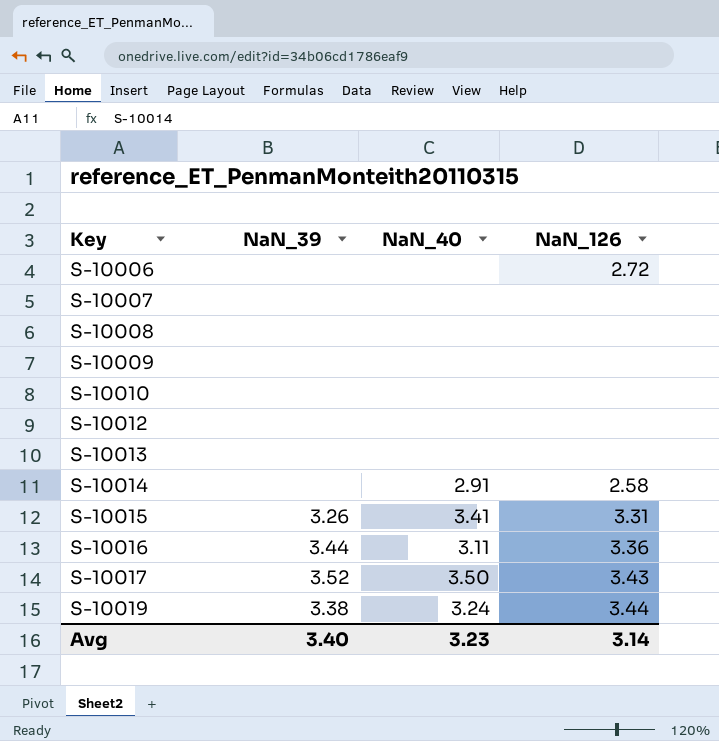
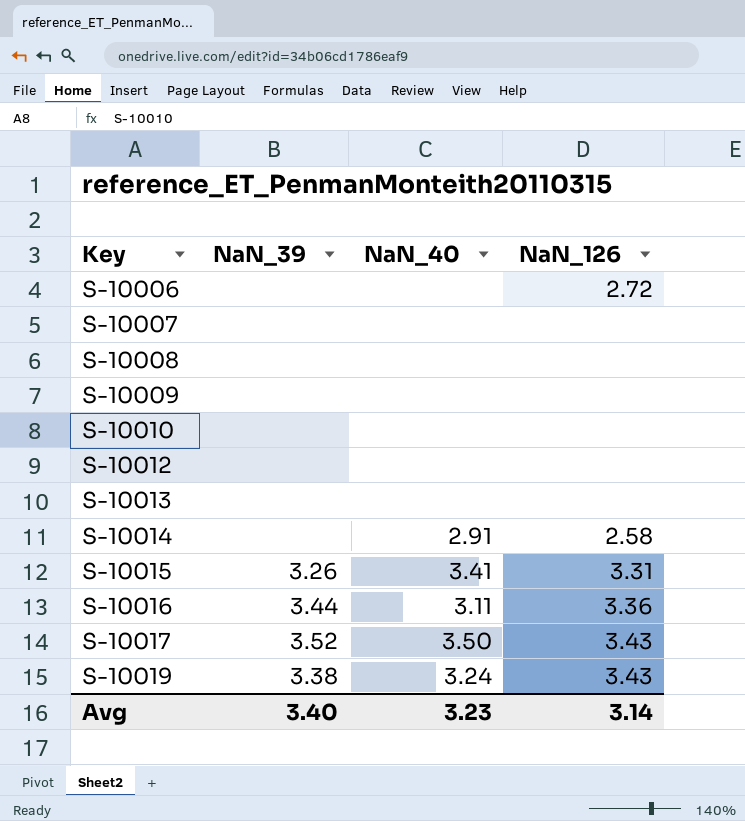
S-10019 | NaN_126: 3.44 -> 3.43

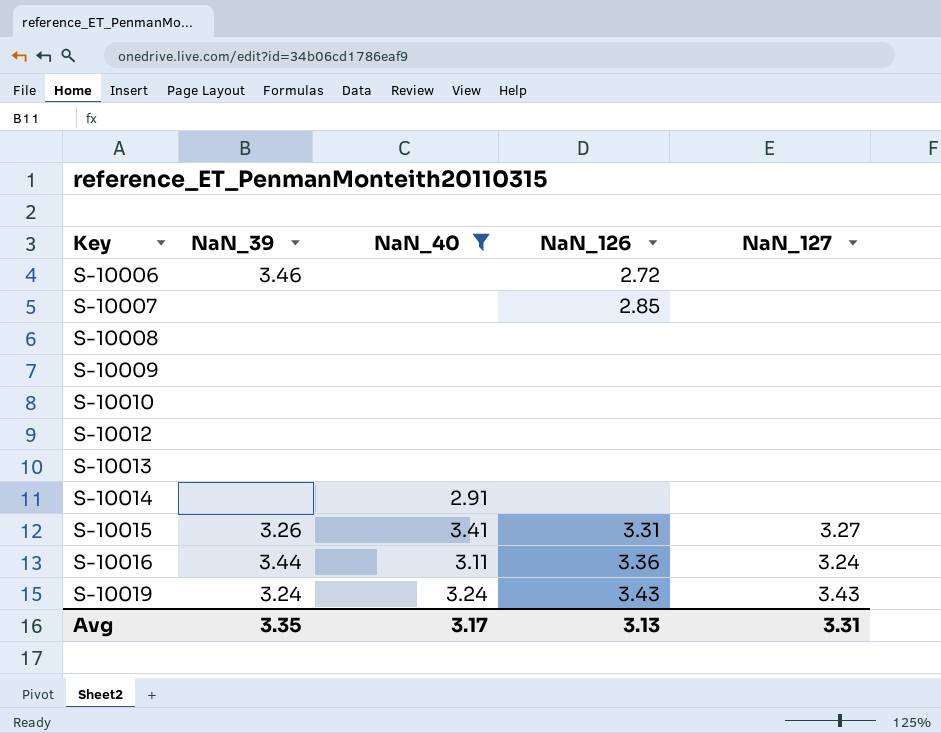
filter: none -> NaN_40 != 3.50
column NaN_127 | position: none -> 5
S-10006 | NaN_39: none -> 3.46
S-10007 | NaN_126: none -> 2.85
S-10014 | NaN_126: 2.58 -> none
S-10019 | NaN_39: 3.38 -> 3.24
Avg | NaN_39: 3.40 -> 3.35
Avg | NaN_40: 3.23 -> 3.17
Avg | NaN_126: 3.14 -> 3.13

